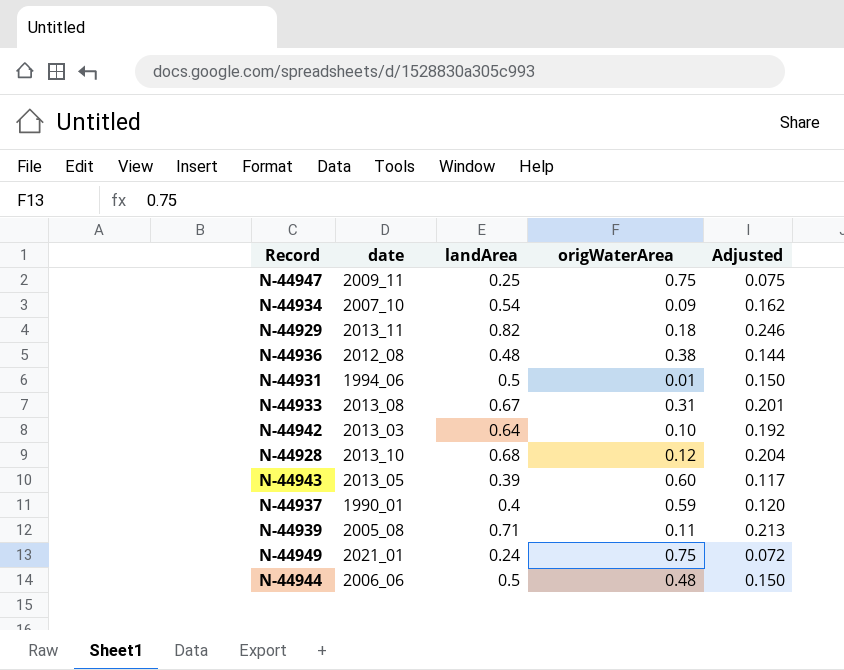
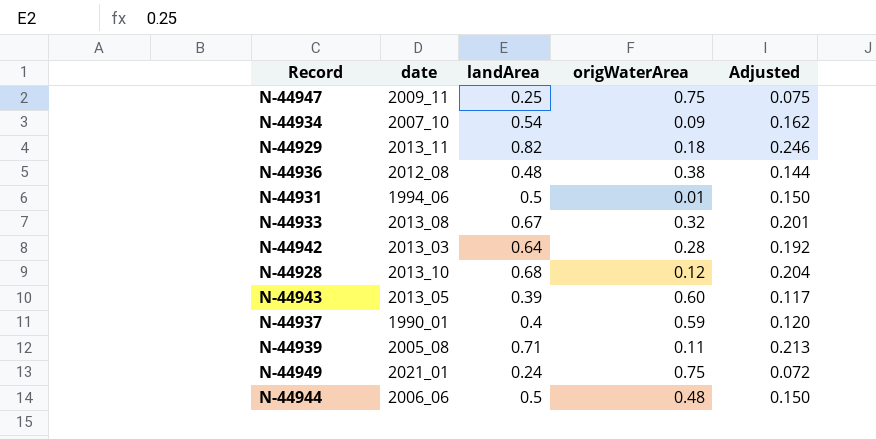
N-44933 | origWaterArea: 0.31 -> 0.32
N-44942 | origWaterArea: 0.10 -> 0.28

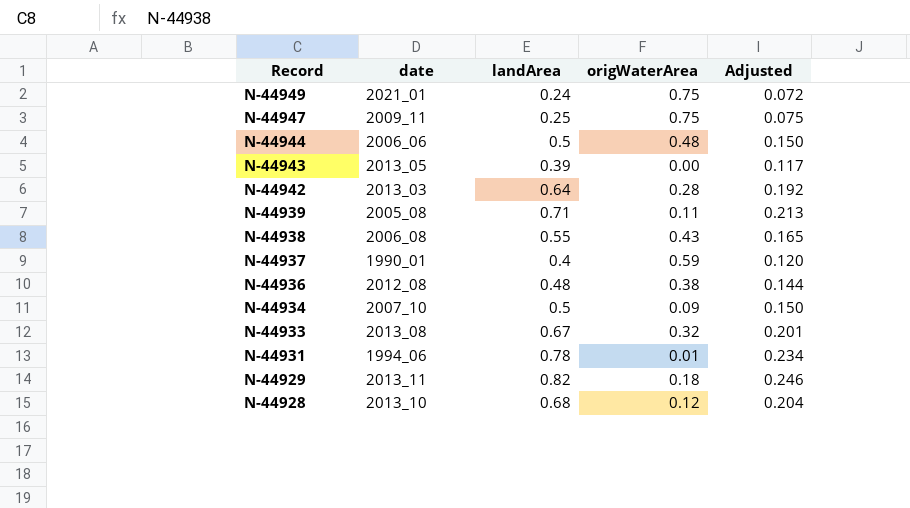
row order: none -> Record descending
N-44943 | origWaterArea: 0.60 -> 0.00
row N-44938: none -> 2006_08 | 0.55 | 0.43 | 0.165
N-44934 | landArea: 0.54 -> 0.5
N-44934 | Adjusted: 0.162 -> 0.150
N-44931 | landArea: 0.5 -> 0.78
N-44931 | Adjusted: 0.150 -> 0.234

